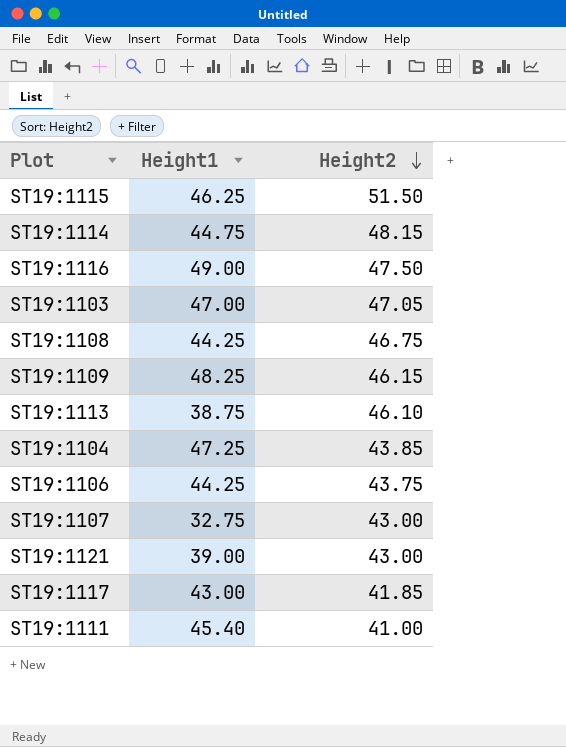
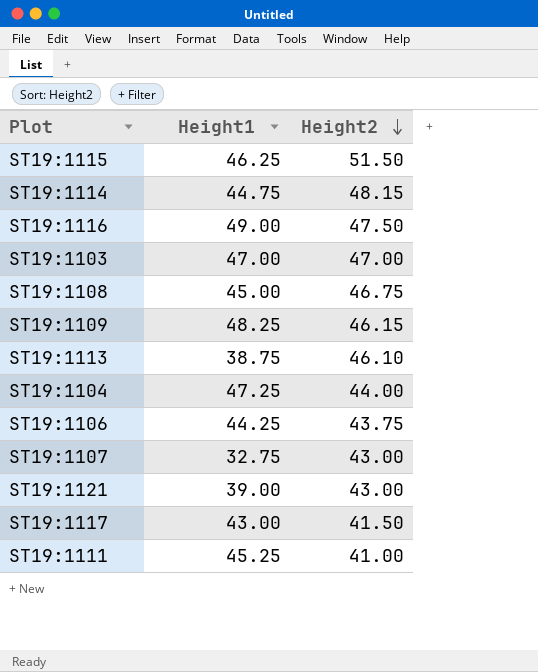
ST19:1103 | Height2: 47.05 -> 47.00
ST19:1108 | Height1: 44.25 -> 45.00
ST19:1104 | Height2: 43.85 -> 44.00
ST19:1117 | Height2: 41.85 -> 41.50
ST19:1111 | Height1: 45.40 -> 45.25

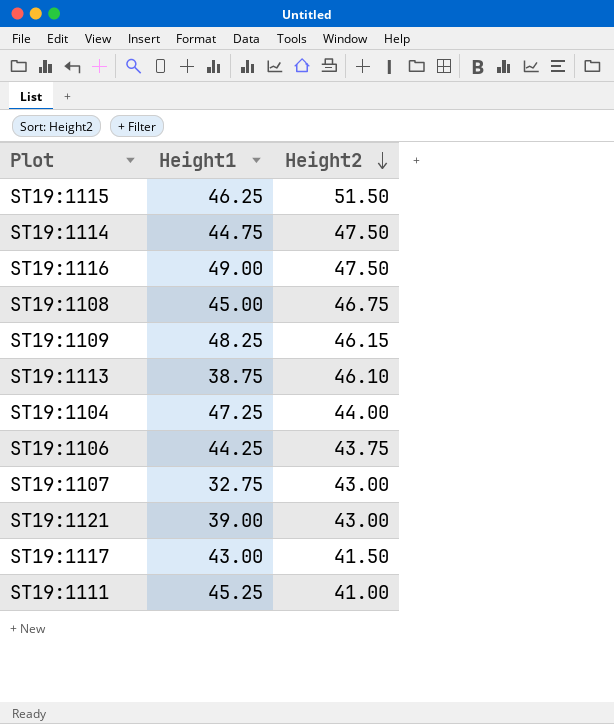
row ST19:1103: 47.00 | 47.00 -> none
ST19:1114 | Height2: 48.15 -> 47.50

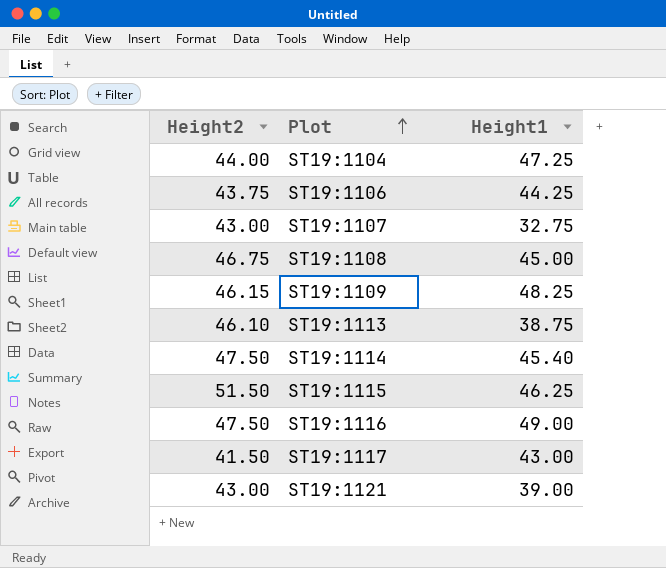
row order: Height2 descending -> Plot ascending
column Height2 | position: 3 -> 1
row ST19:1111: 45.25 | 41.00 -> none
ST19:1114 | Height1: 44.75 -> 45.40

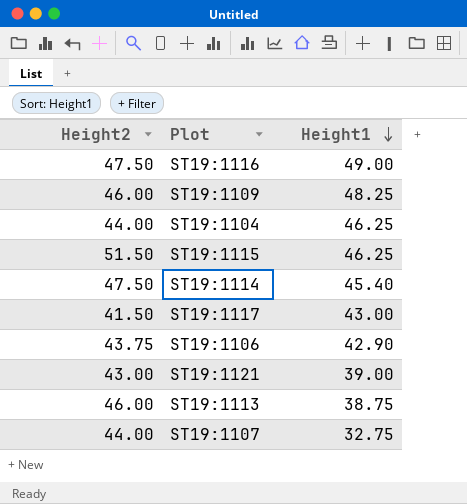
row order: Plot ascending -> Height1 descending
row ST19:1108: 46.75 | 45.00 -> none
ST19:1109 | Height2: 46.15 -> 46.00
ST19:1104 | Height1: 47.25 -> 46.25
ST19:1106 | Height1: 44.25 -> 42.90
ST19:1113 | Height2: 46.10 -> 46.00
ST19:1107 | Height2: 43.00 -> 44.00

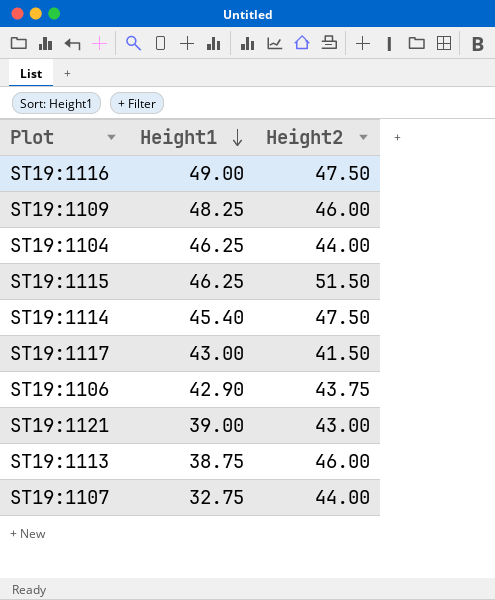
column Height2 | position: 1 -> 3

